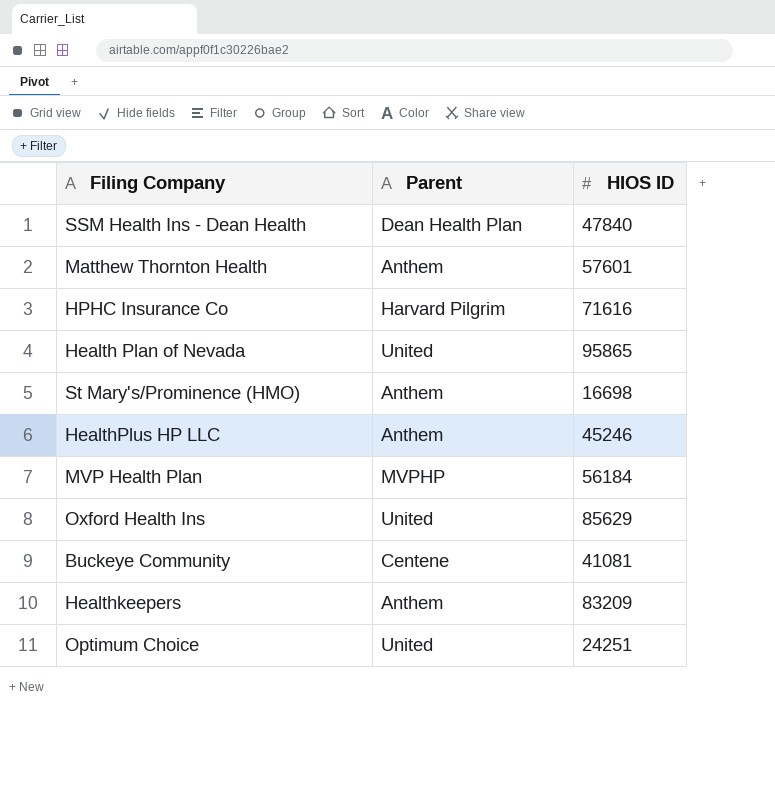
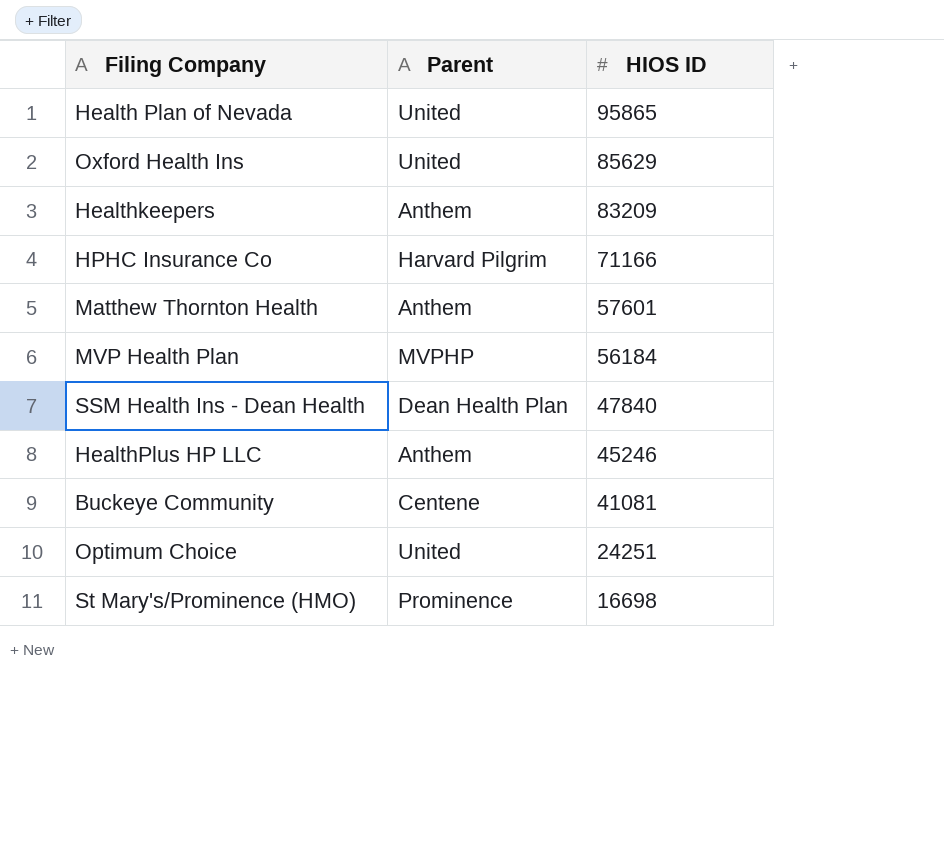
row order: none -> HIOS ID descending
HPHC Insurance Co | HIOS ID: 71616 -> 71166
St Mary's/Prominence (HMO) | Parent: Anthem -> Prominence

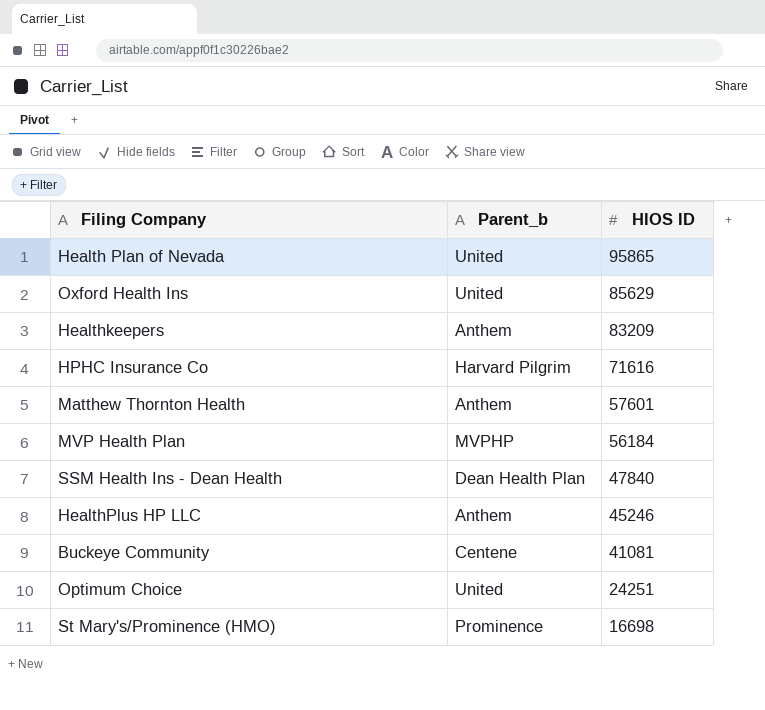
column name: Parent -> Parent_b
HPHC Insurance Co | HIOS ID: 71166 -> 71616

